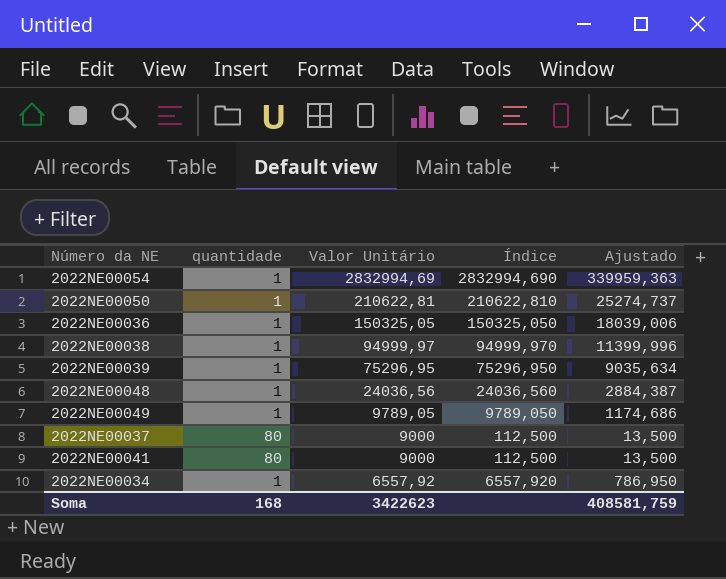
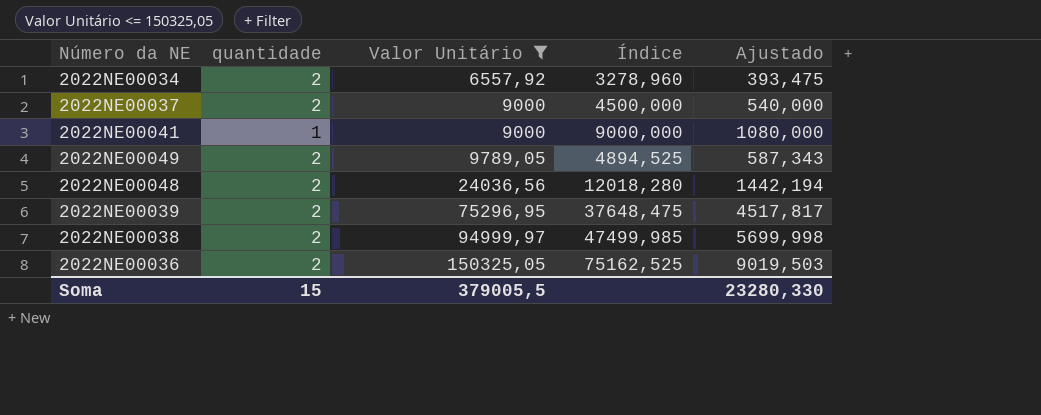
filter: none -> Valor Unitário <= 150325,05
row order: Valor Unitário descending -> Valor Unitário ascending
2022NE00034 | quantidade: 1 -> 2
2022NE00034 | Índice: 6557,920 -> 3278,960
2022NE00034 | Ajustado: 786,950 -> 393,475
2022NE00037 | quantidade: 80 -> 2
2022NE00037 | Índice: 112,500 -> 4500,000
2022NE00037 | Ajustado: 13,500 -> 540,000
2022NE00041 | quantidade: 80 -> 1
2022NE00041 | Índice: 112,500 -> 9000,000
2022NE00041 | Ajustado: 13,500 -> 1080,000
2022NE00049 | quantidade: 1 -> 2
2022NE00049 | Índice: 9789,050 -> 4894,525
2022NE00049 | Ajustado: 1174,686 -> 587,343
2022NE00048 | quantidade: 1 -> 2
2022NE00048 | Índice: 24036,560 -> 12018,280
2022NE00048 | Ajustado: 2884,387 -> 1442,194
2022NE00039 | quantidade: 1 -> 2
2022NE00039 | Índice: 75296,950 -> 37648,475
2022NE00039 | Ajustado: 9035,634 -> 4517,817
2022NE00038 | quantidade: 1 -> 2
2022NE00038 | Índice: 94999,970 -> 47499,985
2022NE00038 | Ajustado: 11399,996 -> 5699,998
2022NE00036 | quantidade: 1 -> 2
2022NE00036 | Índice: 150325,050 -> 75162,525
2022NE00036 | Ajustado: 18039,006 -> 9019,503
Soma | quantidade: 168 -> 15
Soma | Valor Unitário: 3422623 -> 379005,5
Soma | Ajustado: 408581,759 -> 23280,330

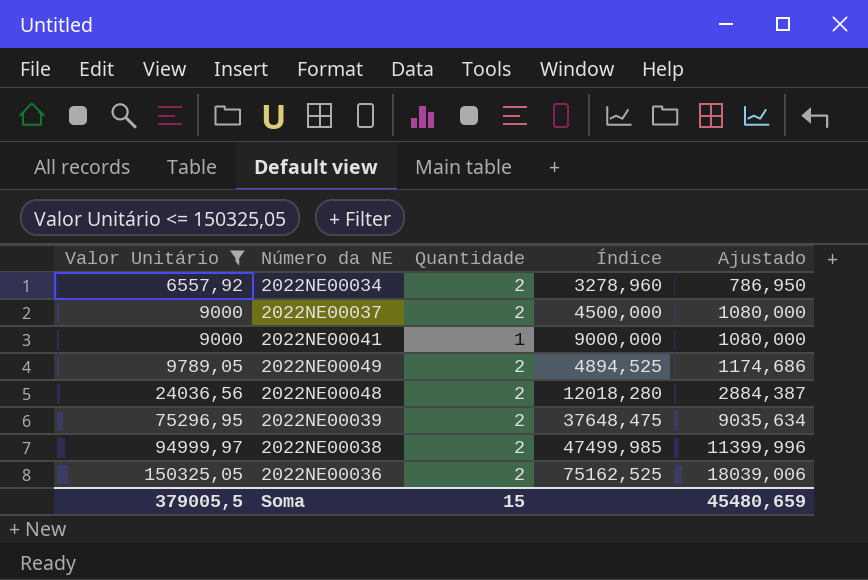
column Valor Unitário | position: 3 -> 1
column name: quantidade -> Quantidade
column Ajustado | formula: [Índice] * 0,12 -> [Valor Unitário] * 0,12
Soma | Ajustado: 23280,330 -> 45480,659

